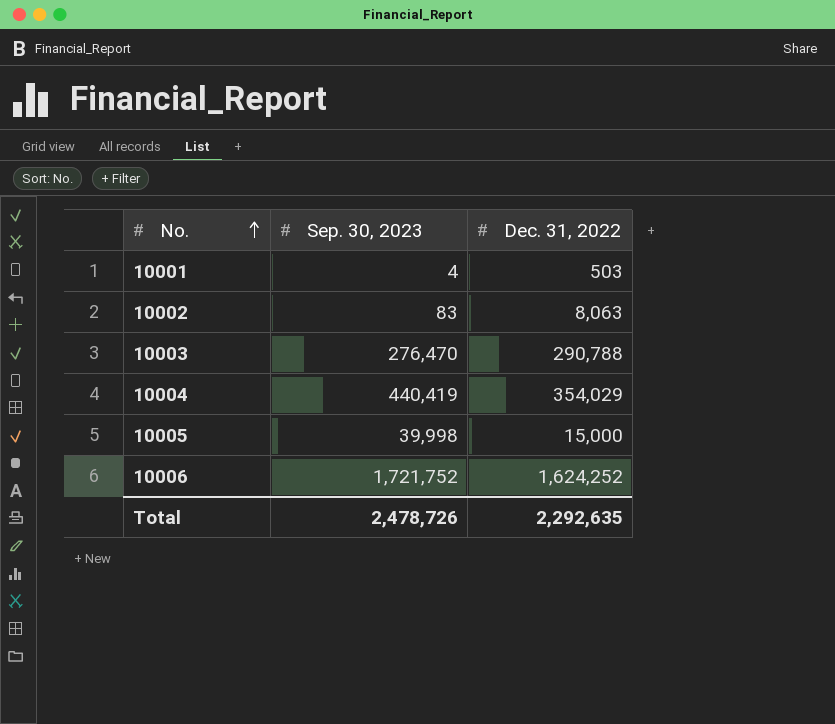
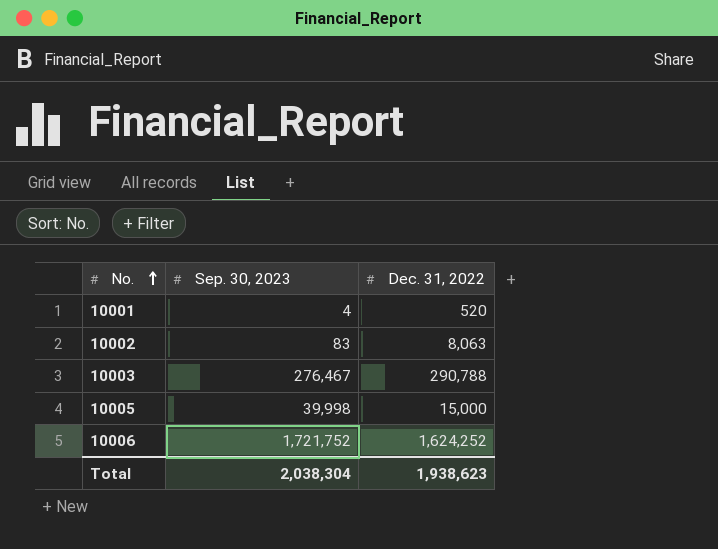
row 10004: 440,419 | 354,029 -> none
10001 | Dec. 31, 2022: 503 -> 520
10003 | Sep. 30, 2023: 276,470 -> 276,467
Total | Sep. 30, 2023: 2,478,726 -> 2,038,304
Total | Dec. 31, 2022: 2,292,635 -> 1,938,623

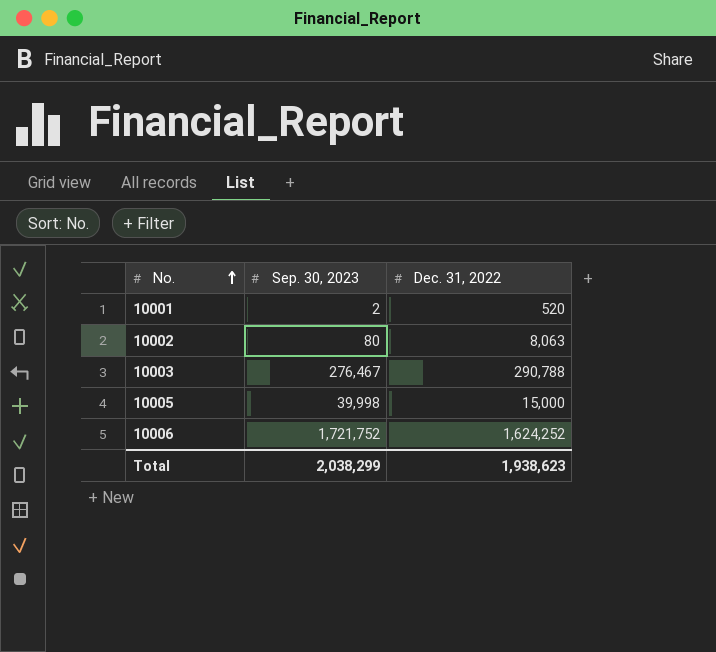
10001 | Sep. 30, 2023: 4 -> 2
10002 | Sep. 30, 2023: 83 -> 80
Total | Sep. 30, 2023: 2,038,304 -> 2,038,299

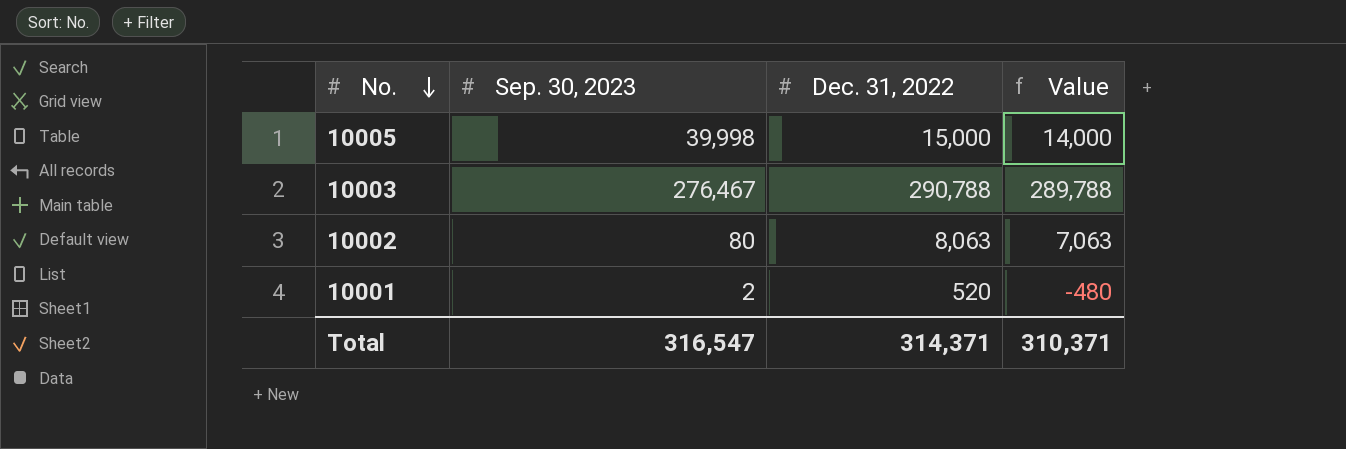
row order: No. ascending -> No. descending
column Value | formula: none -> [Dec. 31, 2022] - 1000
row 10006: 1,721,752 | 1,624,252 -> none
Total | Sep. 30, 2023: 2,038,299 -> 316,547
Total | Dec. 31, 2022: 1,938,623 -> 314,371

